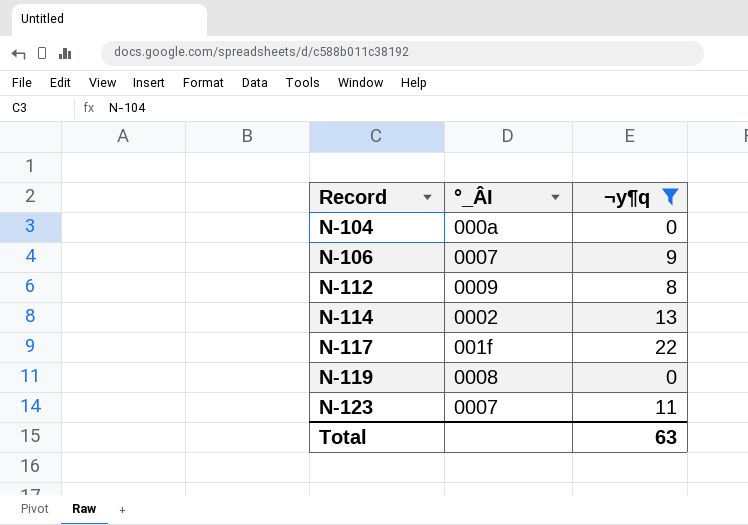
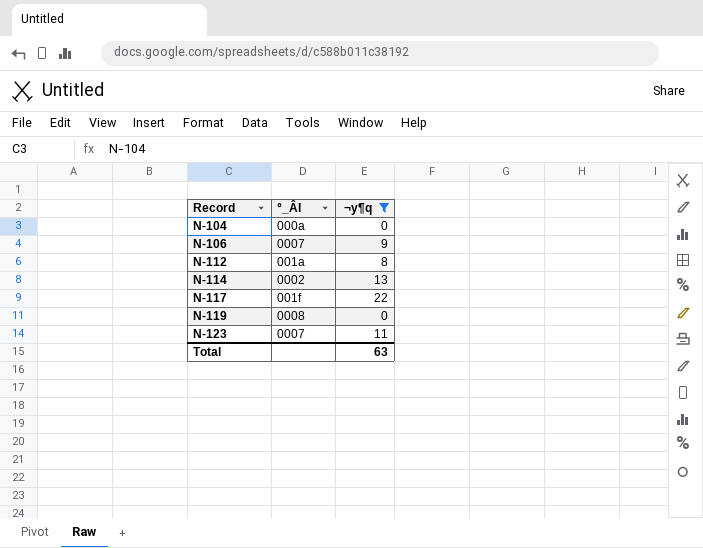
N-112 | °_ÂI: 0009 -> 001a

